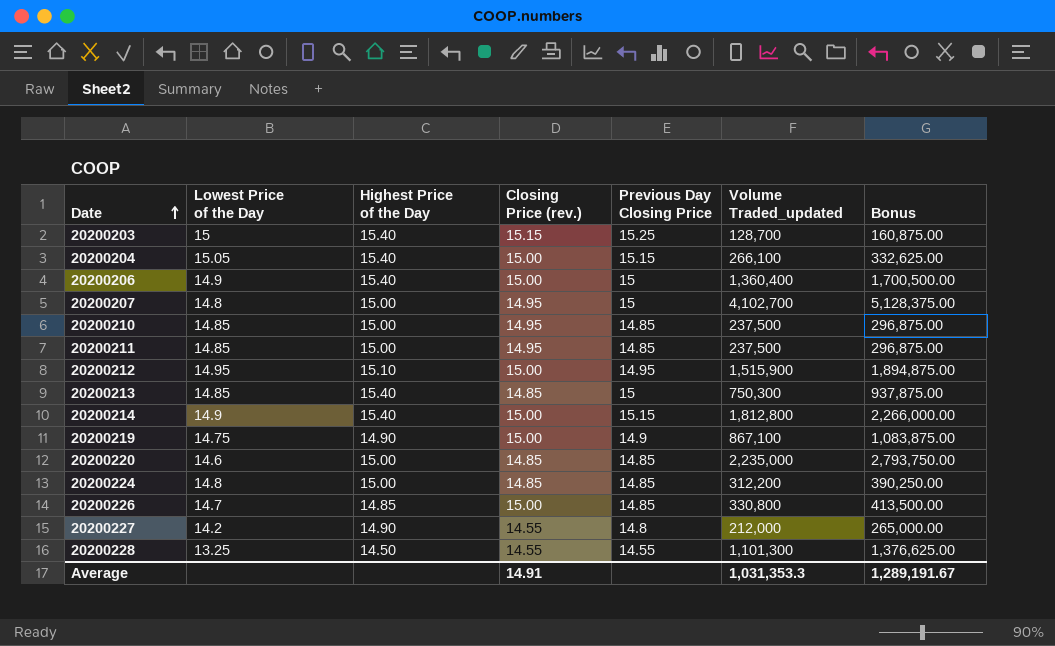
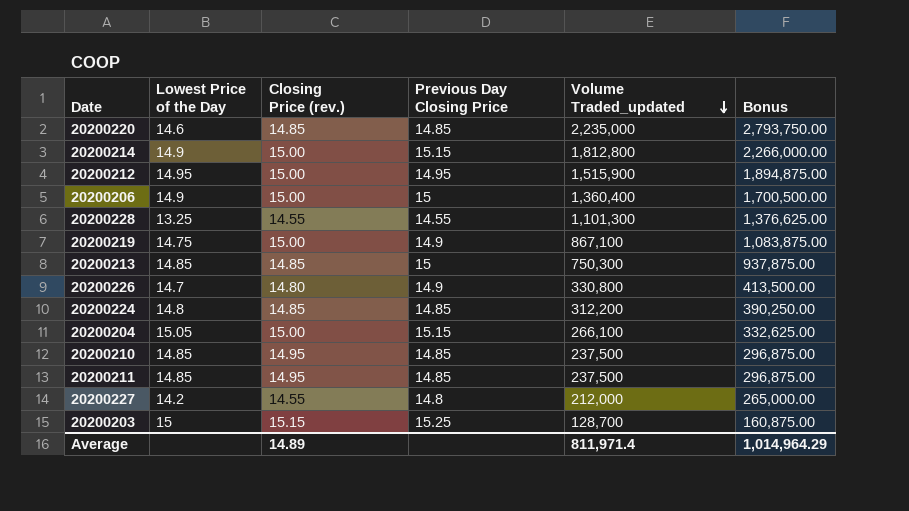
row order: Date ascending -> Volume Traded_updated descending
column Highest Price of the Day | position: 3 -> none
row 20200207: 14.8 | 15.00 | 14.95 | 15 | 4,102,700 | 5,128,375.00 -> none
20200226 | Closing Price (rev.): 15.00 -> 14.80
20200226 | Previous Day Closing Price: 14.85 -> 14.9
Average | Closing Price (rev.): 14.91 -> 14.89
Average | Volume Traded_updated: 1,031,353.3 -> 811,971.4
Average | Bonus: 1,289,191.67 -> 1,014,964.29

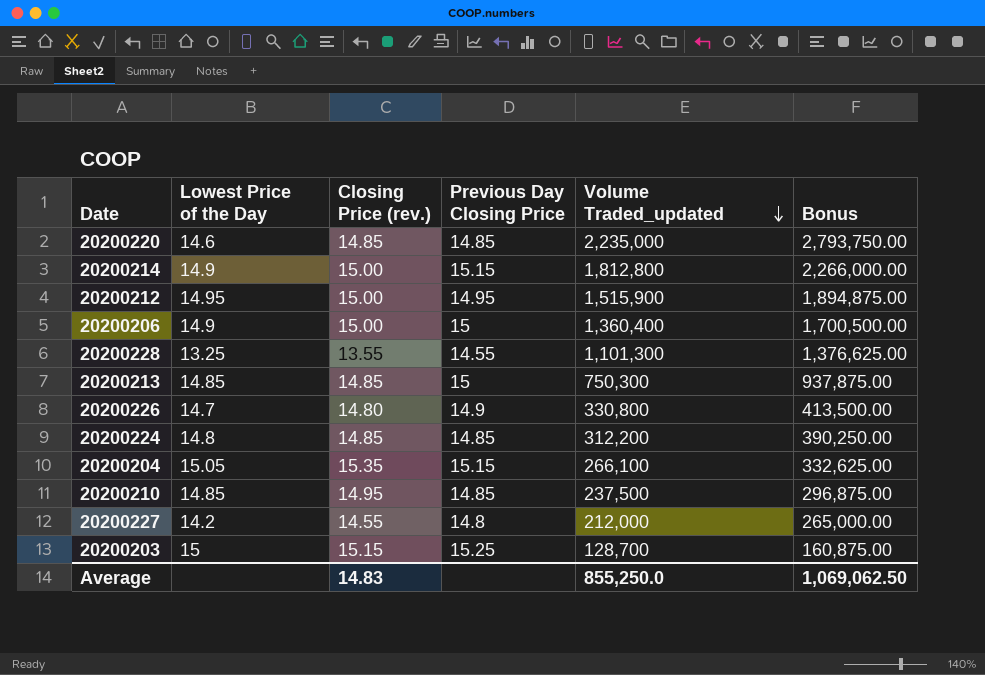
row 20200219: 14.75 | 15.00 | 14.9 | 867,100 | 1,083,875.00 -> none
row 20200211: 14.85 | 14.95 | 14.85 | 237,500 | 296,875.00 -> none
20200228 | Closing Price (rev.): 14.55 -> 13.55
20200204 | Closing Price (rev.): 15.00 -> 15.35
Average | Closing Price (rev.): 14.89 -> 14.83
Average | Volume Traded_updated: 811,971.4 -> 855,250.0
Average | Bonus: 1,014,964.29 -> 1,069,062.50

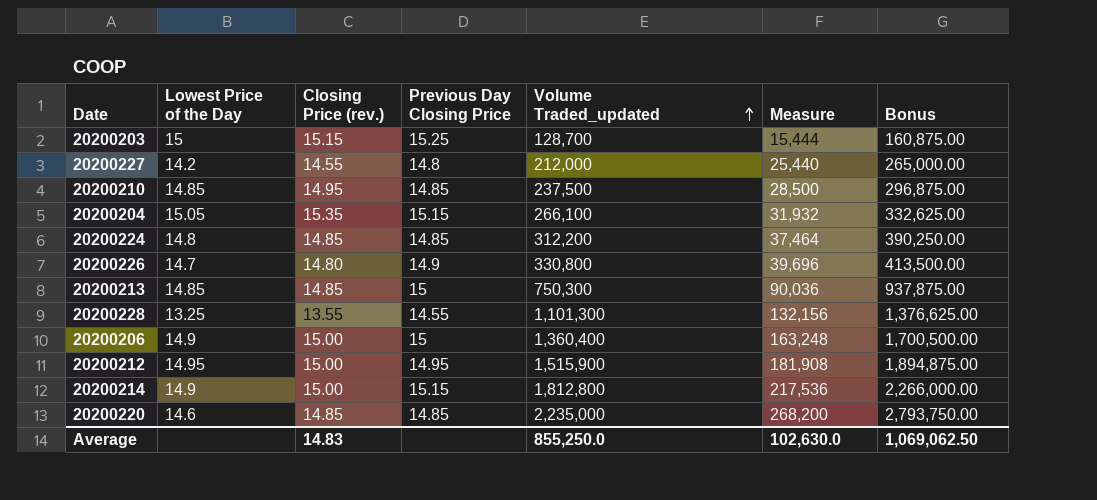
row order: Volume Traded_updated descending -> Volume Traded_updated ascending
column Measure | formula: none -> [Volume Traded_updated] * 0.12

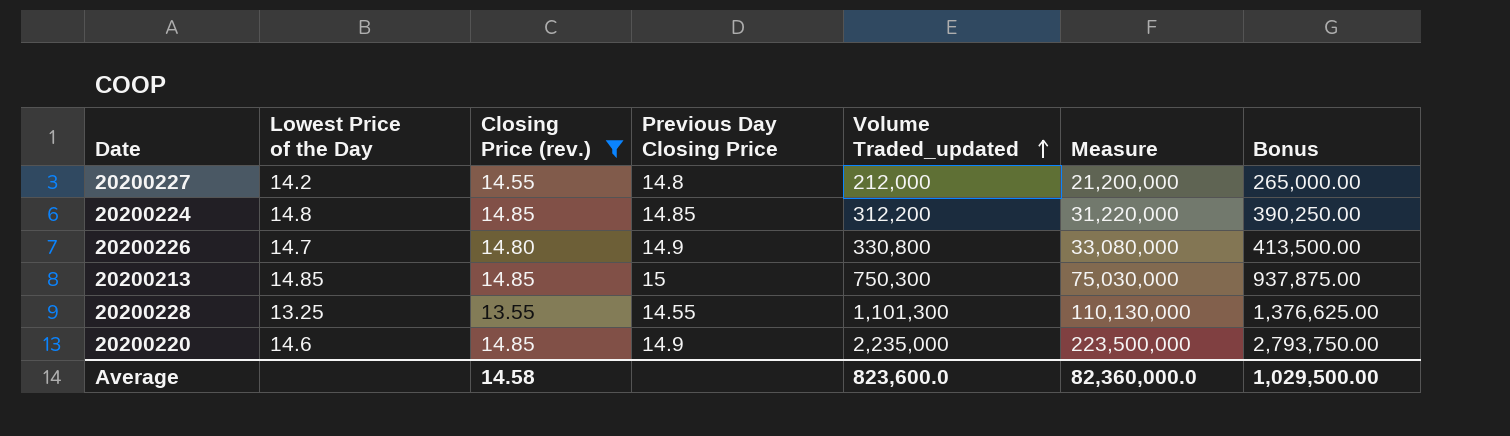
filter: none -> Closing Price (rev.) <= 14.85
column Measure | formula: [Volume Traded_updated] * 0.12 -> [Volume Traded_updated] * 100
20200220 | Previous Day Closing Price: 14.85 -> 14.9
Average | Closing Price (rev.): 14.83 -> 14.58
Average | Volume Traded_updated: 855,250.0 -> 823,600.0
Average | Measure: 102,630.0 -> 82,360,000.0
Average | Bonus: 1,069,062.50 -> 1,029,500.00

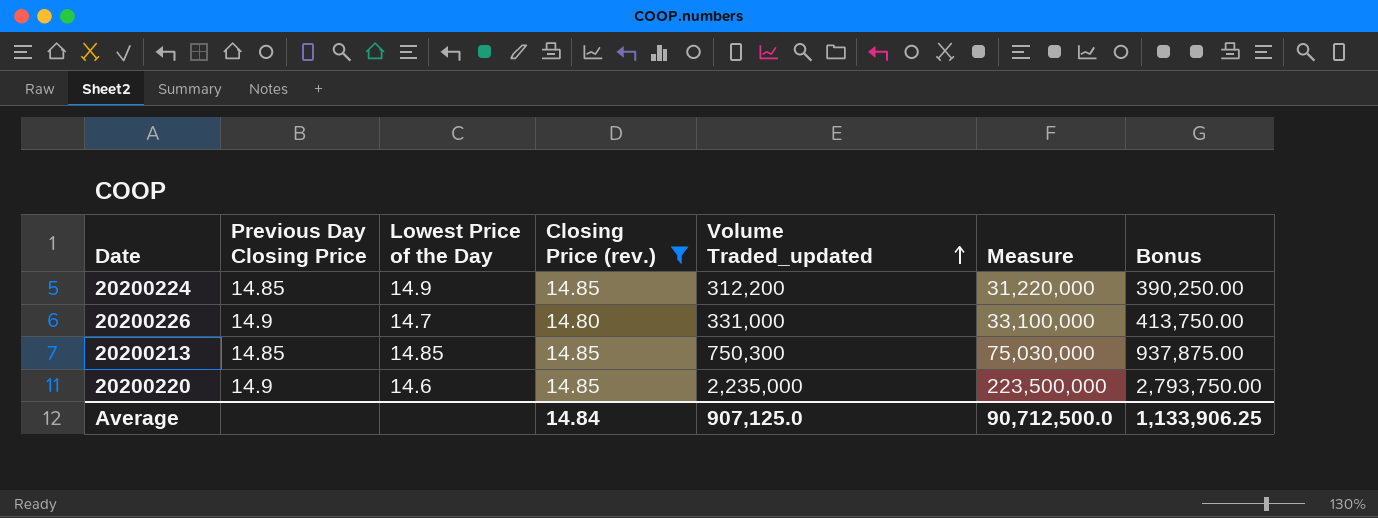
column Previous Day Closing Price | position: 4 -> 2
row 20200227: 14.2 | 14.55 | 14.8 | 212,000 | 21,200,000 | 265,000.00 -> none
row 20200228: 13.25 | 13.55 | 14.55 | 1,101,300 | 110,130,000 | 1,376,625.00 -> none
20200224 | Lowest Price of the Day: 14.8 -> 14.9
20200226 | Volume Traded_updated: 330,800 -> 331,000
20200226 | Measure: 33,080,000 -> 33,100,000
20200226 | Bonus: 413,500.00 -> 413,750.00
20200213 | Previous Day Closing Price: 15 -> 14.85
Average | Closing Price (rev.): 14.58 -> 14.84
Average | Volume Traded_updated: 823,600.0 -> 907,125.0
Average | Measure: 82,360,000.0 -> 90,712,500.0
Average | Bonus: 1,029,500.00 -> 1,133,906.25

